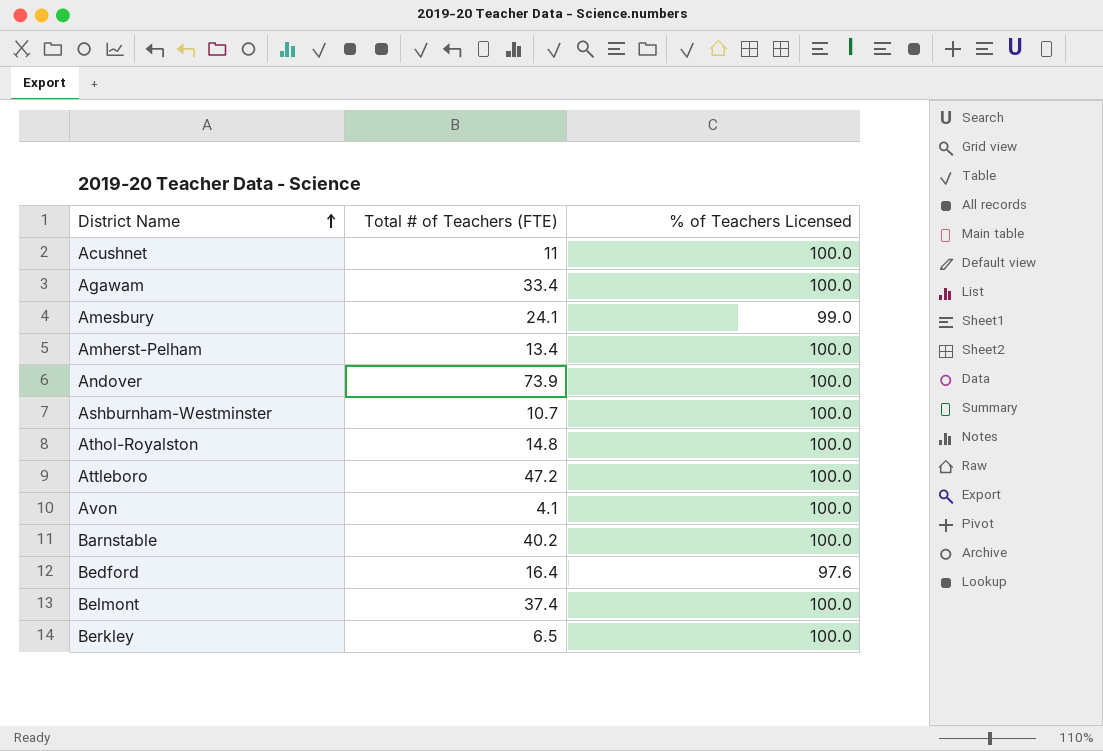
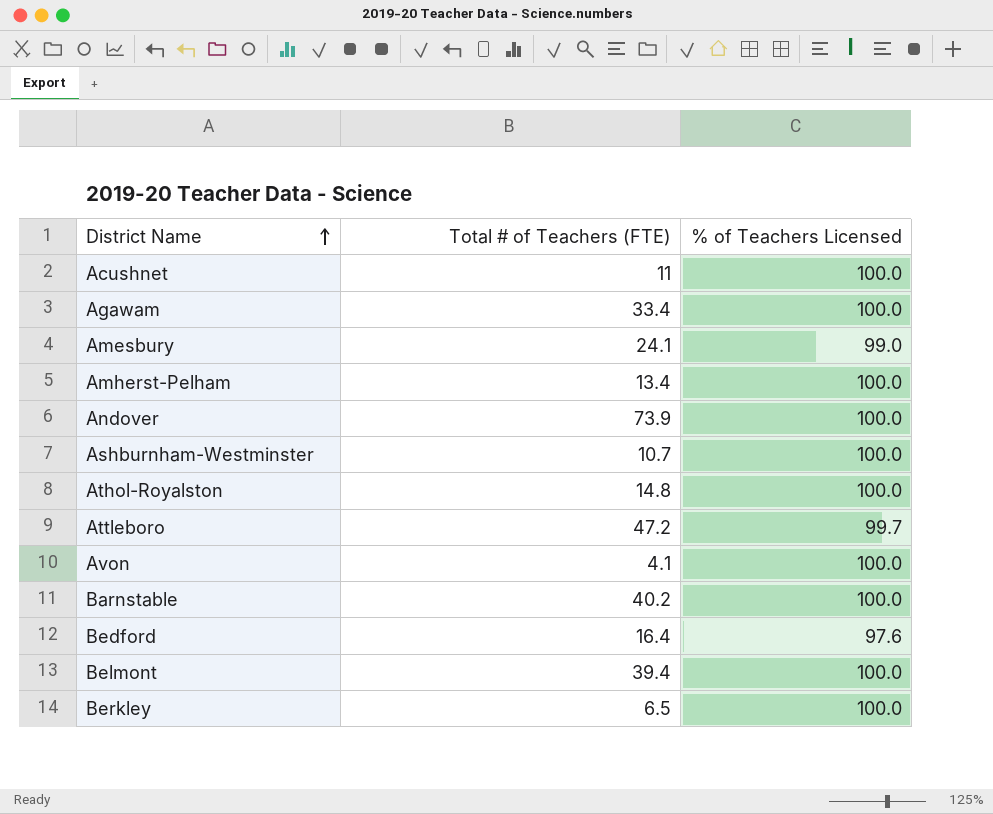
Attleboro | % of Teachers Licensed: 100.0 -> 99.7
Belmont | Total # of Teachers (FTE): 37.4 -> 39.4

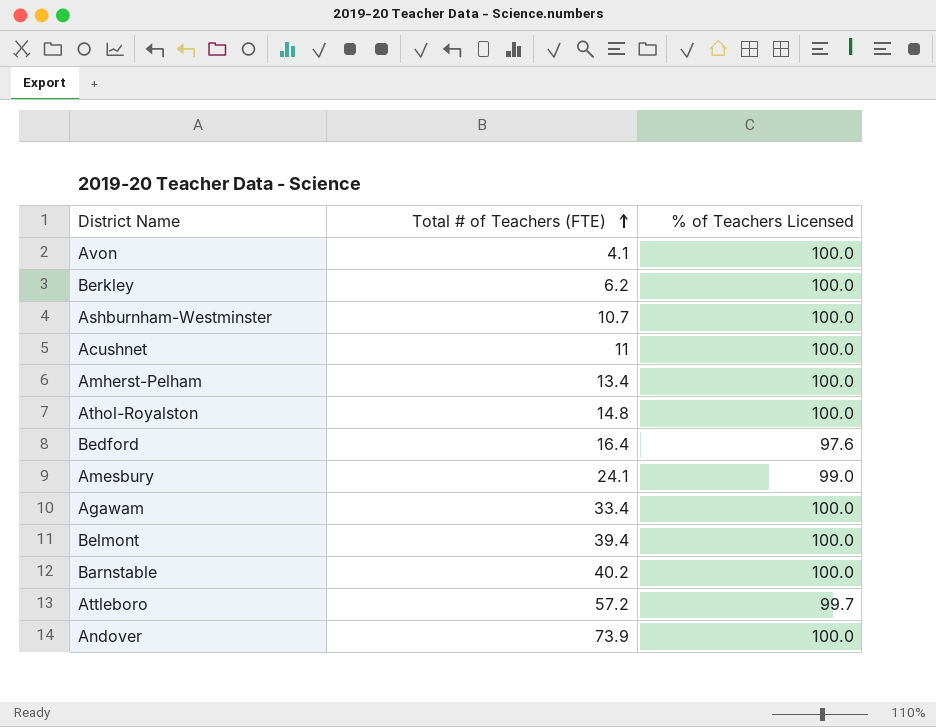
row order: District Name ascending -> Total # of Teachers (FTE) ascending
Berkley | Total # of Teachers (FTE): 6.5 -> 6.2
Attleboro | Total # of Teachers (FTE): 47.2 -> 57.2

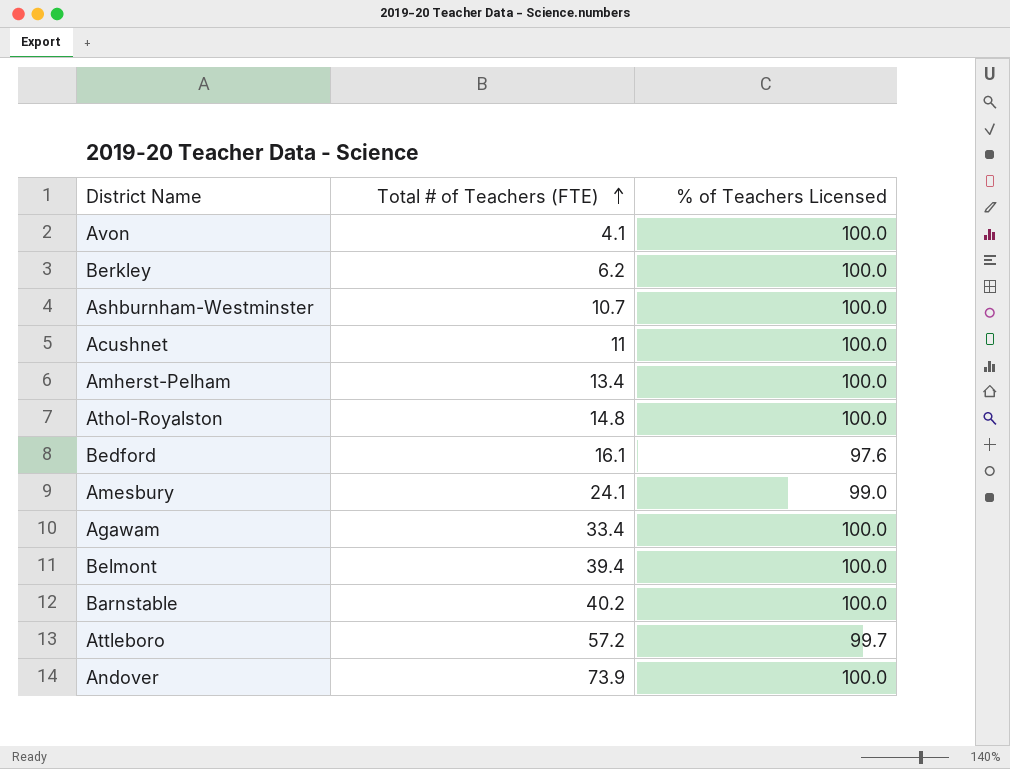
Bedford | Total # of Teachers (FTE): 16.4 -> 16.1

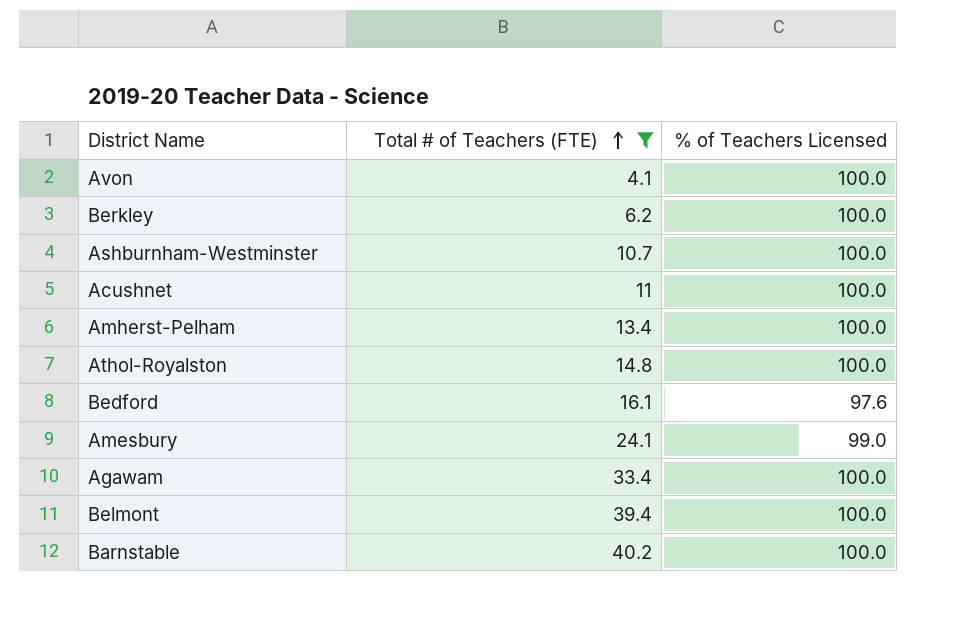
filter: none -> Total # of Teachers (FTE) <= 40.2

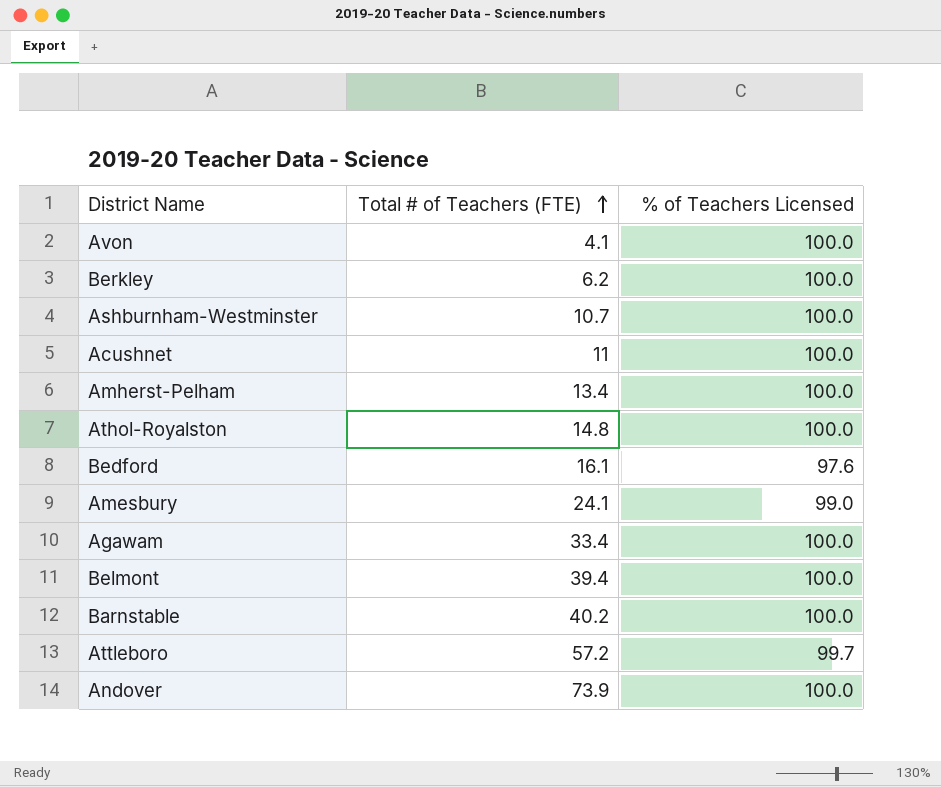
filter: Total # of Teachers (FTE) <= 40.2 -> none

